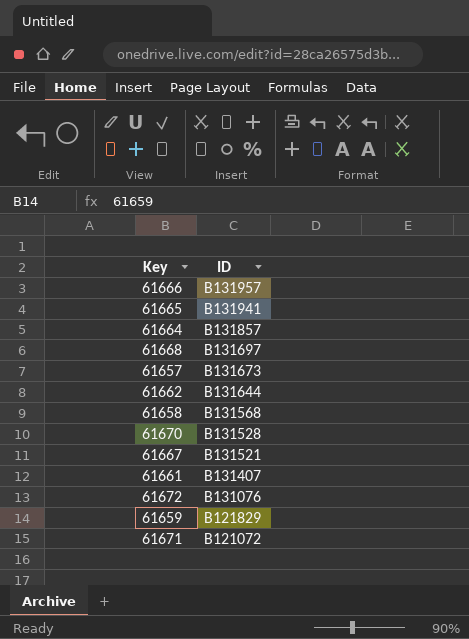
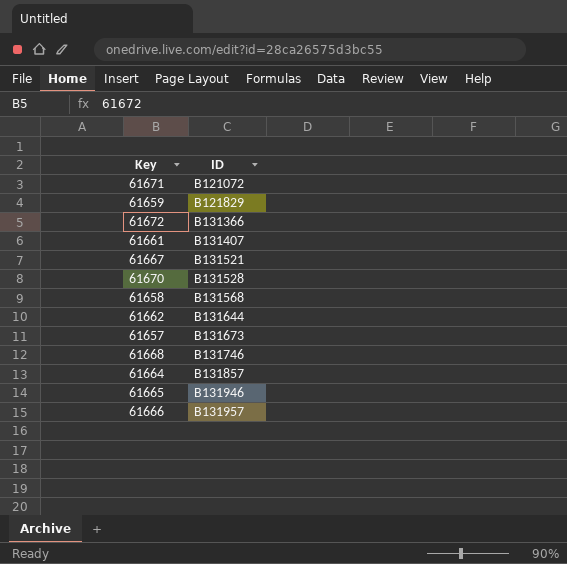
row order: ID descending -> ID ascending
61672 | ID: B131076 -> B131366
61668 | ID: B131697 -> B131746
61665 | ID: B131941 -> B131946

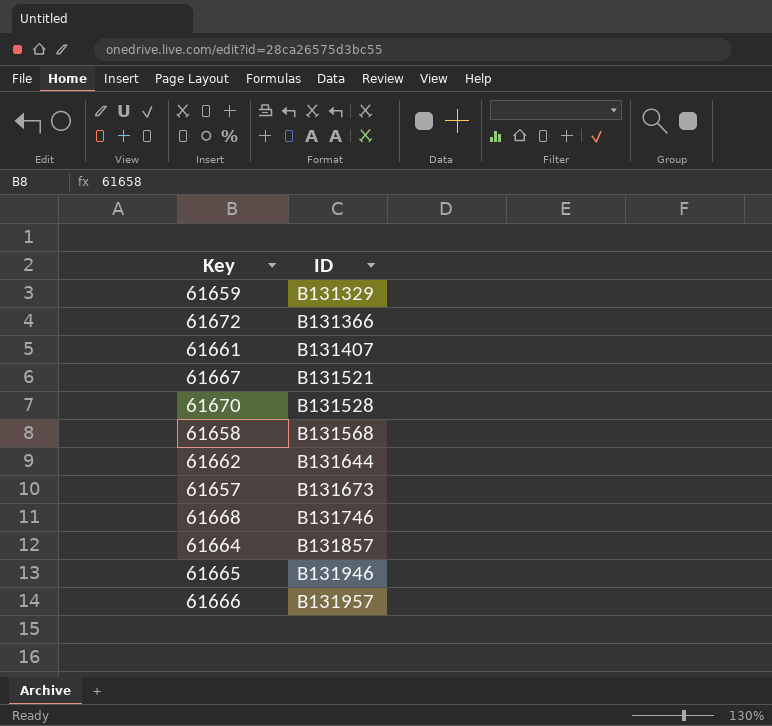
row 61671: B121072 -> none
61659 | ID: B121829 -> B131329

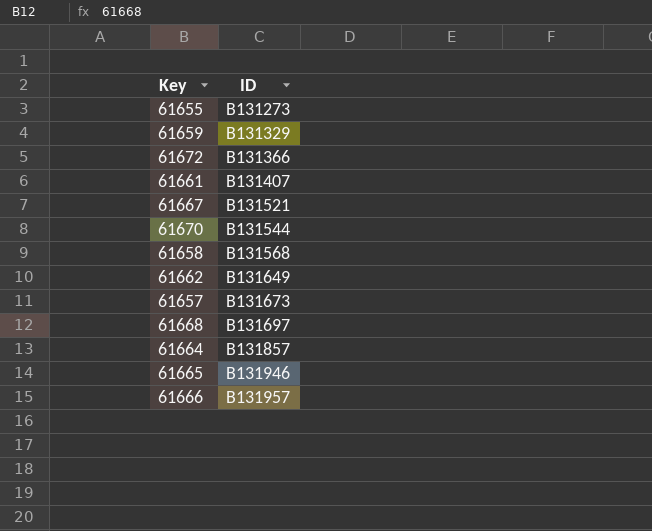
row 61655: none -> B131273
61670 | ID: B131528 -> B131544
61662 | ID: B131644 -> B131649
61668 | ID: B131746 -> B131697

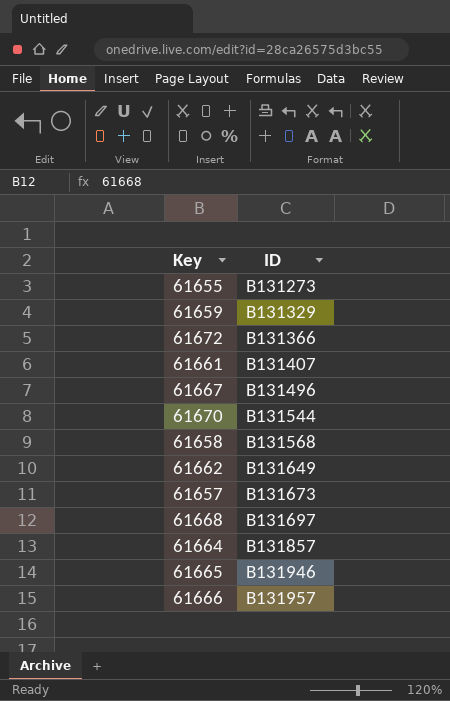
61667 | ID: B131521 -> B131496

